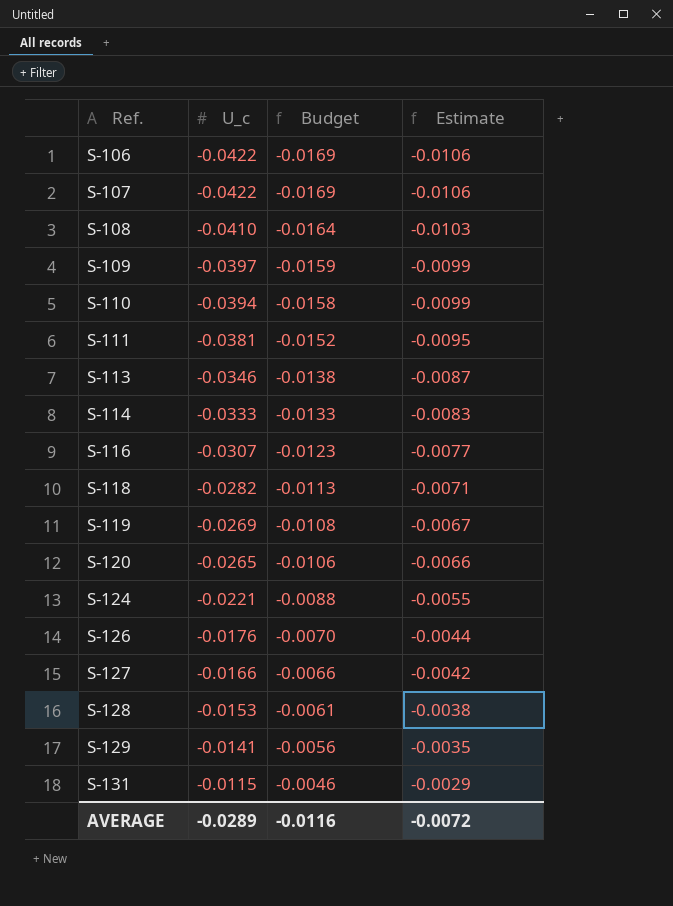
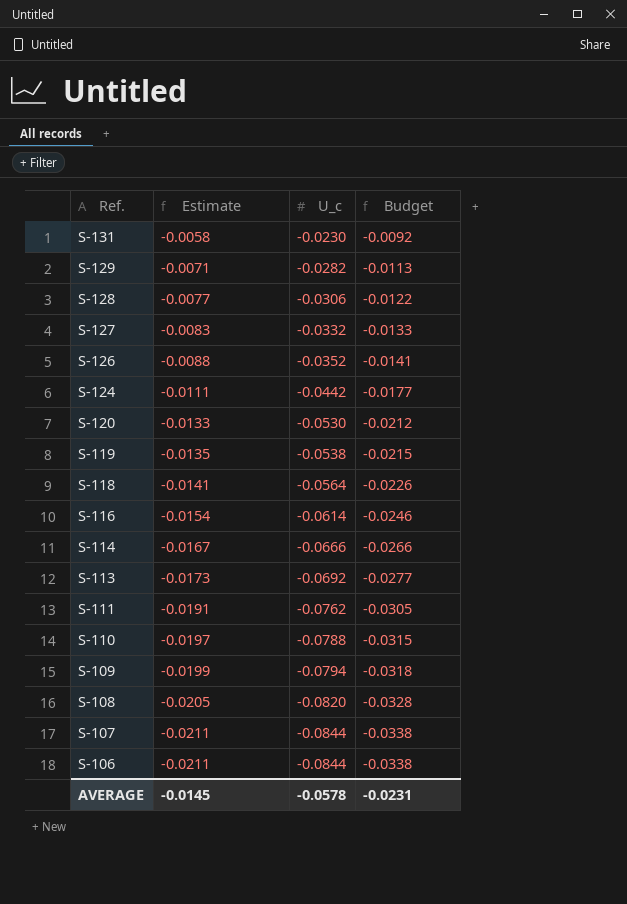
row order: Ref. ascending -> Ref. descending
column Estimate | position: 4 -> 2
S-131 | Estimate: -0.0029 -> -0.0058
S-131 | U_c: -0.0115 -> -0.0230
S-131 | Budget: -0.0046 -> -0.0092
S-129 | Estimate: -0.0035 -> -0.0071
S-129 | U_c: -0.0141 -> -0.0282
S-129 | Budget: -0.0056 -> -0.0113
S-128 | Estimate: -0.0038 -> -0.0077
S-128 | U_c: -0.0153 -> -0.0306
S-128 | Budget: -0.0061 -> -0.0122
S-127 | Estimate: -0.0042 -> -0.0083
S-127 | U_c: -0.0166 -> -0.0332
S-127 | Budget: -0.0066 -> -0.0133
S-126 | Estimate: -0.0044 -> -0.0088
S-126 | U_c: -0.0176 -> -0.0352
S-126 | Budget: -0.0070 -> -0.0141
S-124 | Estimate: -0.0055 -> -0.0111
S-124 | U_c: -0.0221 -> -0.0442
S-124 | Budget: -0.0088 -> -0.0177
S-120 | Estimate: -0.0066 -> -0.0133
S-120 | U_c: -0.0265 -> -0.0530
S-120 | Budget: -0.0106 -> -0.0212
S-119 | Estimate: -0.0067 -> -0.0135
S-119 | U_c: -0.0269 -> -0.0538
S-119 | Budget: -0.0108 -> -0.0215
S-118 | Estimate: -0.0071 -> -0.0141
S-118 | U_c: -0.0282 -> -0.0564
S-118 | Budget: -0.0113 -> -0.0226
S-116 | Estimate: -0.0077 -> -0.0154
S-116 | U_c: -0.0307 -> -0.0614
S-116 | Budget: -0.0123 -> -0.0246
S-114 | Estimate: -0.0083 -> -0.0167
S-114 | U_c: -0.0333 -> -0.0666
S-114 | Budget: -0.0133 -> -0.0266
S-113 | Estimate: -0.0087 -> -0.0173
S-113 | U_c: -0.0346 -> -0.0692
S-113 | Budget: -0.0138 -> -0.0277
S-111 | Estimate: -0.0095 -> -0.0191
S-111 | U_c: -0.0381 -> -0.0762
S-111 | Budget: -0.0152 -> -0.0305
S-110 | Estimate: -0.0099 -> -0.0197
S-110 | U_c: -0.0394 -> -0.0788
S-110 | Budget: -0.0158 -> -0.0315
S-109 | Estimate: -0.0099 -> -0.0199
S-109 | U_c: -0.0397 -> -0.0794
S-109 | Budget: -0.0159 -> -0.0318
S-108 | Estimate: -0.0103 -> -0.0205
S-108 | U_c: -0.0410 -> -0.0820
S-108 | Budget: -0.0164 -> -0.0328
S-107 | Estimate: -0.0106 -> -0.0211
S-107 | U_c: -0.0422 -> -0.0844
S-107 | Budget: -0.0169 -> -0.0338
S-106 | Estimate: -0.0106 -> -0.0211
S-106 | U_c: -0.0422 -> -0.0844
S-106 | Budget: -0.0169 -> -0.0338
AVERAGE | Estimate: -0.0072 -> -0.0145
AVERAGE | U_c: -0.0289 -> -0.0578
AVERAGE | Budget: -0.0116 -> -0.0231

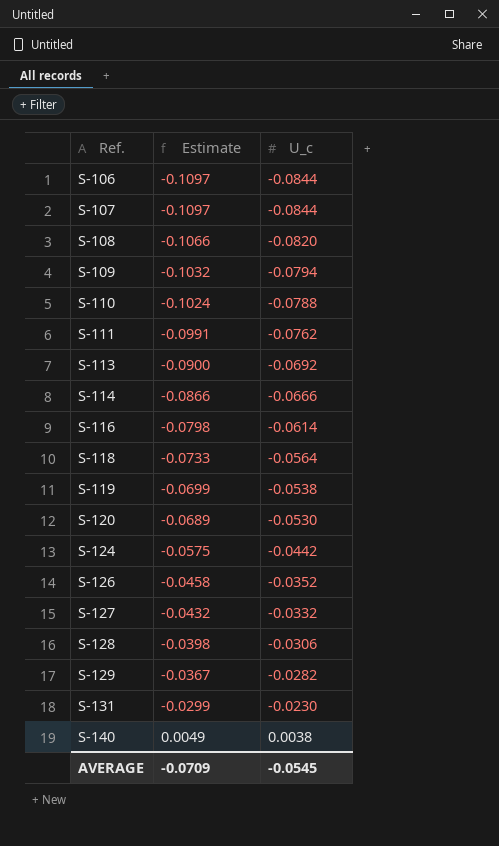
row order: Ref. descending -> Ref. ascending
column Budget | formula: [U_c] * 0.4 -> none
column Estimate | formula: [U_c] * 0.25 -> [U_c] * 1.3
row S-140: none -> 0.0049 | 0.0038
AVERAGE | Estimate: -0.0145 -> -0.0709
AVERAGE | U_c: -0.0578 -> -0.0545

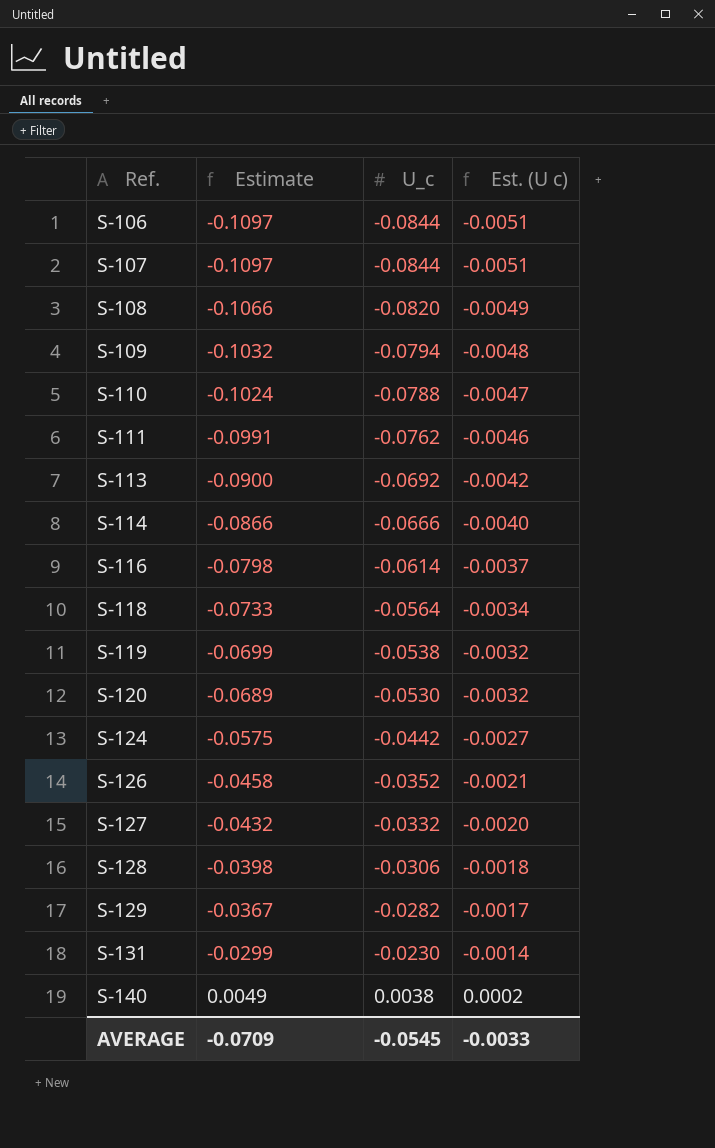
column Est. (U c) | formula: none -> [U_c] * 0.06

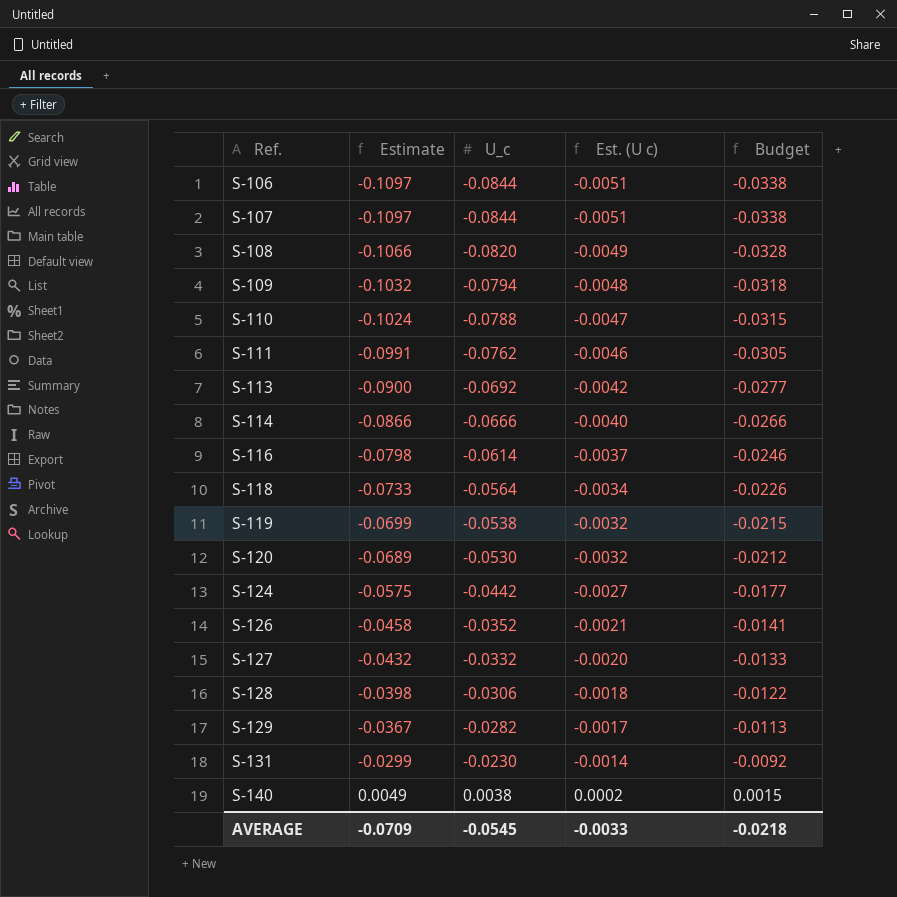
column Budget | formula: none -> [U_c] * 0.4

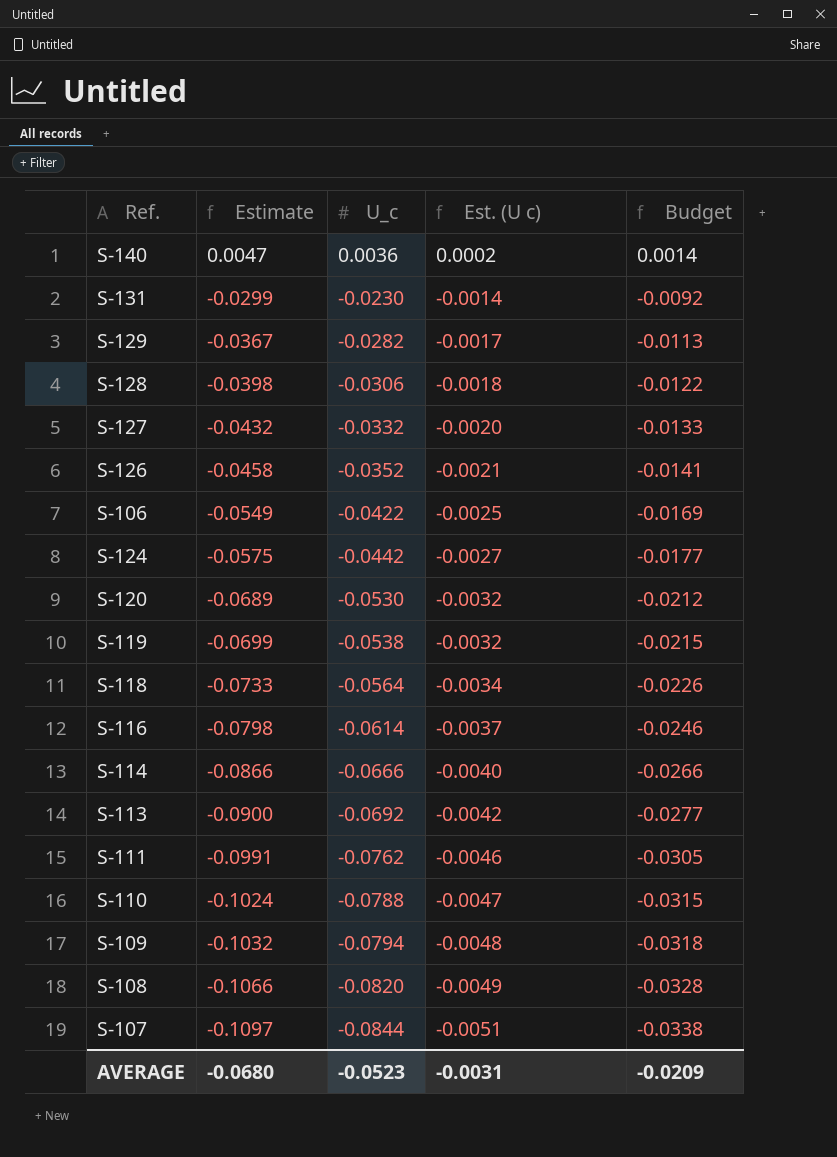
row order: Ref. ascending -> Estimate descending
S-140 | Estimate: 0.0049 -> 0.0047
S-140 | U_c: 0.0038 -> 0.0036
S-140 | Budget: 0.0015 -> 0.0014
S-106 | Estimate: -0.1097 -> -0.0549
S-106 | U_c: -0.0844 -> -0.0422
S-106 | Est. (U c): -0.0051 -> -0.0025
S-106 | Budget: -0.0338 -> -0.0169
AVERAGE | Estimate: -0.0709 -> -0.0680
AVERAGE | U_c: -0.0545 -> -0.0523
AVERAGE | Est. (U c): -0.0033 -> -0.0031
AVERAGE | Budget: -0.0218 -> -0.0209

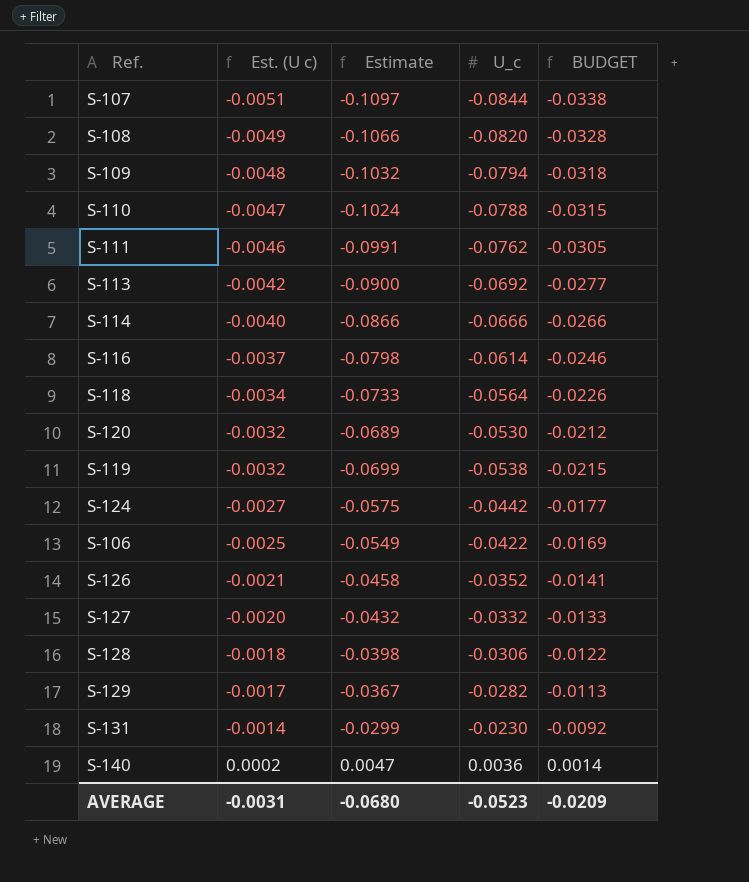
row order: Estimate descending -> Est. (U c) ascending
column Est. (U c) | position: 4 -> 2
column name: Budget -> BUDGET

